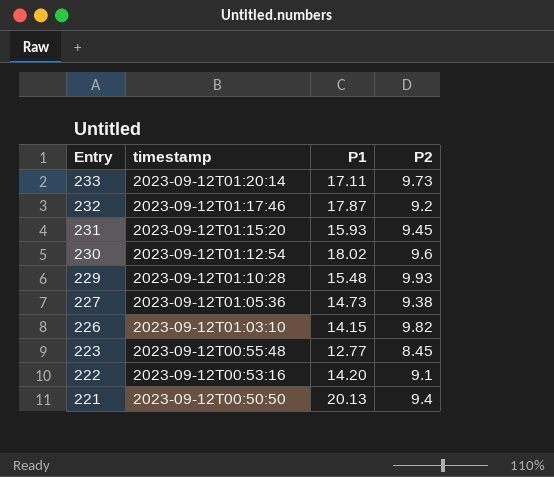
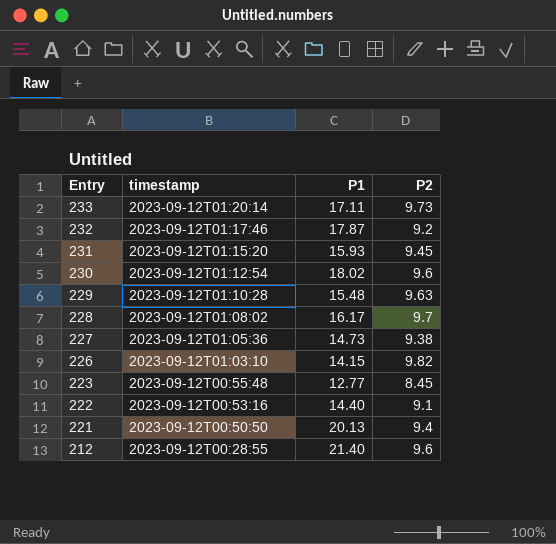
229 | P2: 9.93 -> 9.63
row 228: none -> 2023-09-12T01:08:02 | 16.17 | 9.7
222 | P1: 14.20 -> 14.40
row 212: none -> 2023-09-12T00:28:55 | 21.40 | 9.6

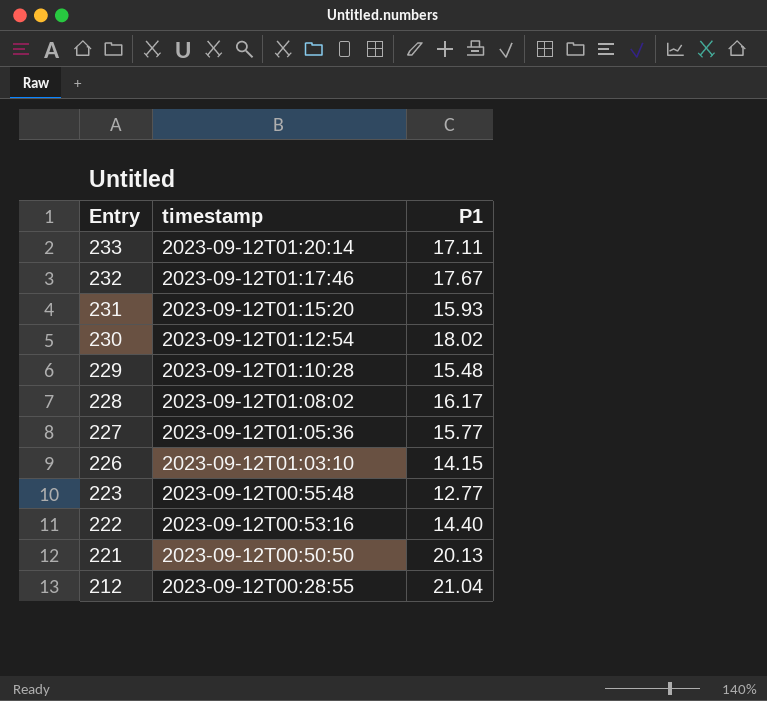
column P2 | position: 4 -> none
232 | P1: 17.87 -> 17.67
227 | P1: 14.73 -> 15.77
212 | P1: 21.40 -> 21.04

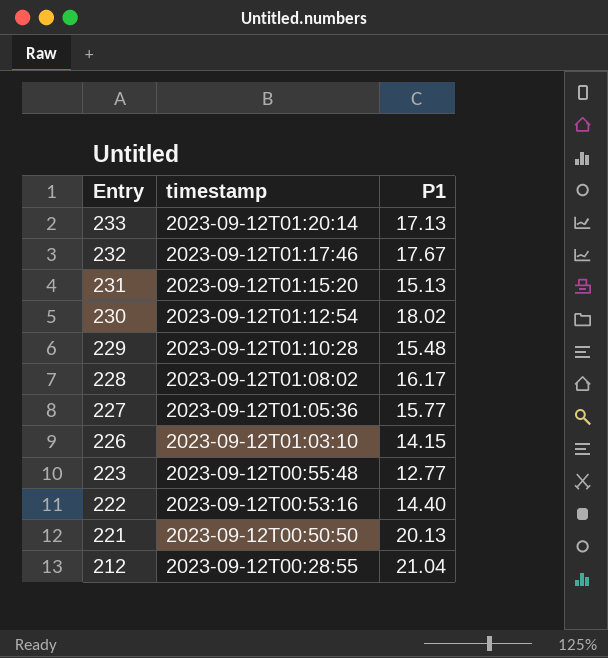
233 | P1: 17.11 -> 17.13
231 | P1: 15.93 -> 15.13

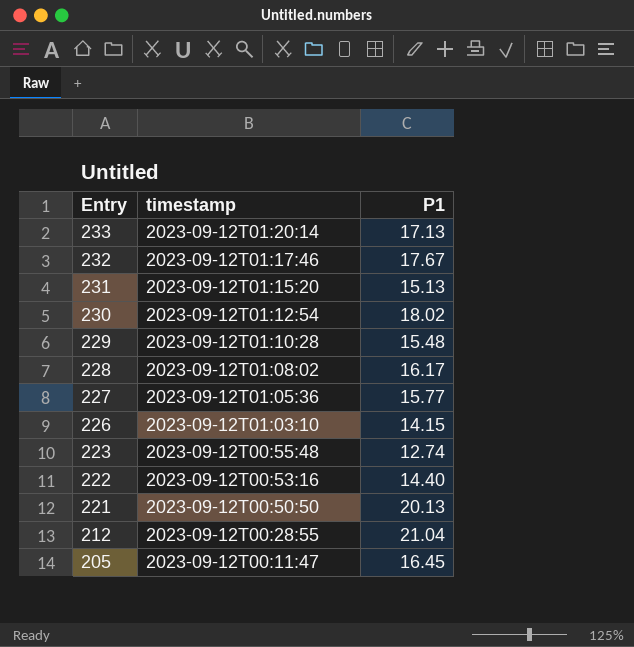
223 | P1: 12.77 -> 12.74
row 205: none -> 2023-09-12T00:11:47 | 16.45

